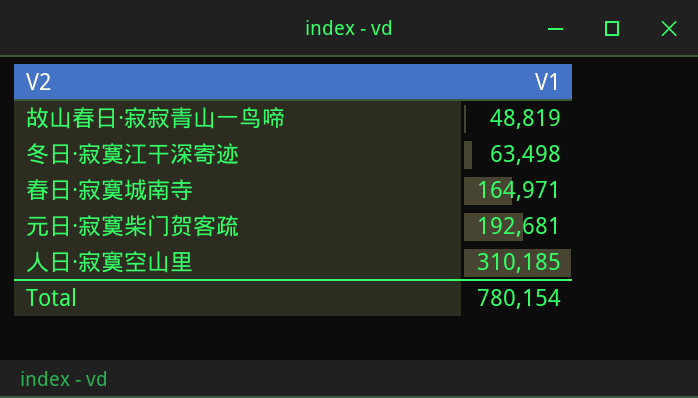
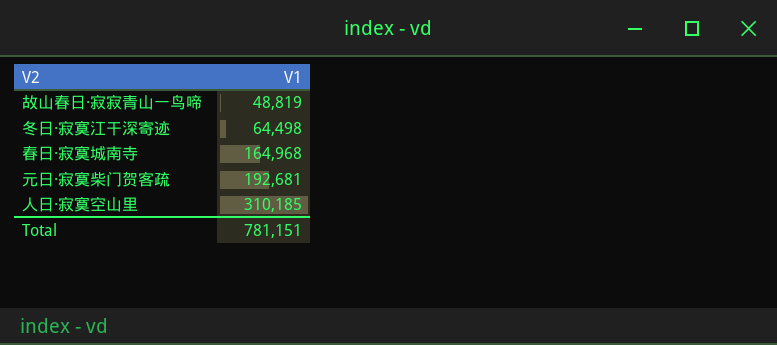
冬日·寂寞江干深寄迹 | V1: 63,498 -> 64,498
春日·寂寞城南寺 | V1: 164,971 -> 164,968
Total | V1: 780,154 -> 781,151

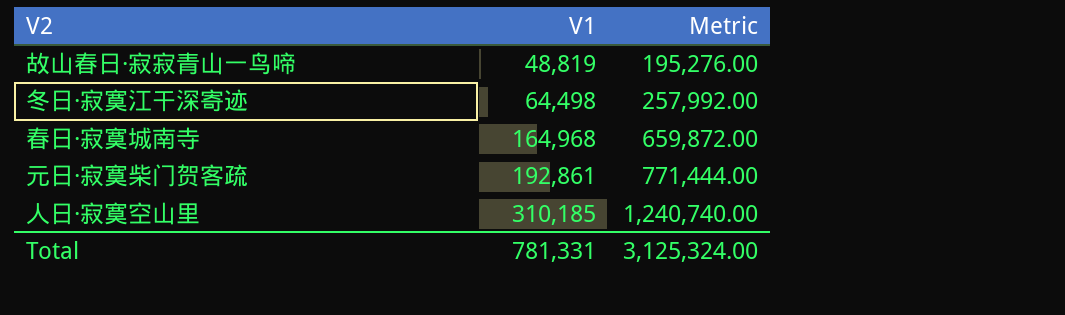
column Metric | formula: none -> [V1] * 4
元日·寂寞柴门贺客疏 | V1: 192,681 -> 192,861
Total | V1: 781,151 -> 781,331

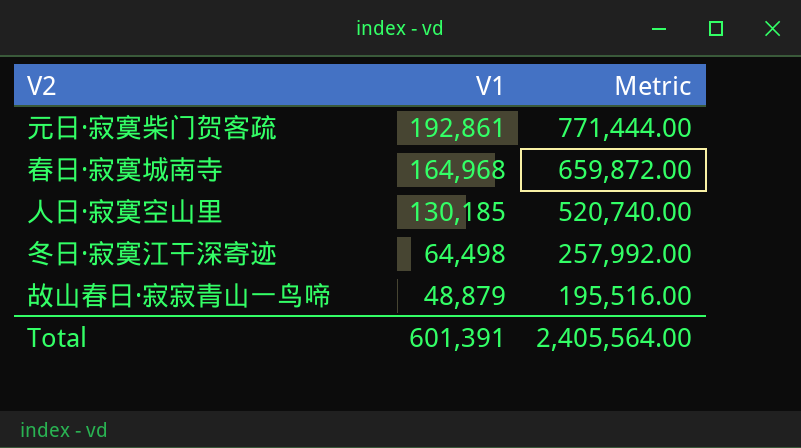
row order: V1 ascending -> V1 descending
人日·寂寞空山里 | V1: 310,185 -> 130,185
人日·寂寞空山里 | Metric: 1,240,740.00 -> 520,740.00
故山春日·寂寂青山一鸟啼 | V1: 48,819 -> 48,879
故山春日·寂寂青山一鸟啼 | Metric: 195,276.00 -> 195,516.00
Total | V1: 781,331 -> 601,391
Total | Metric: 3,125,324.00 -> 2,405,564.00

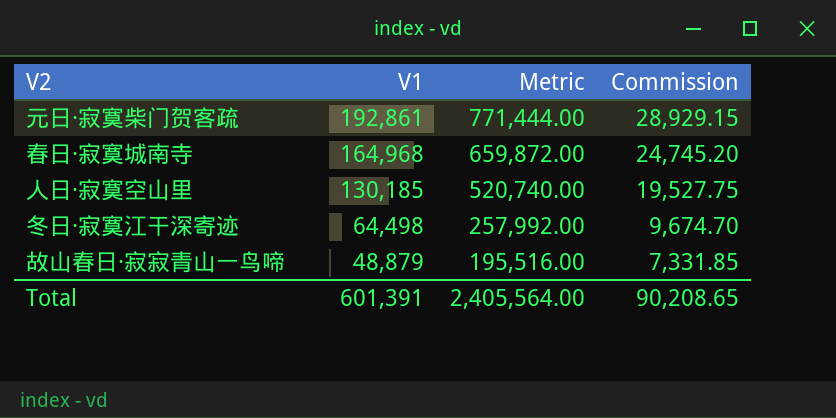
column Commission | formula: none -> [V1] * 0.15

